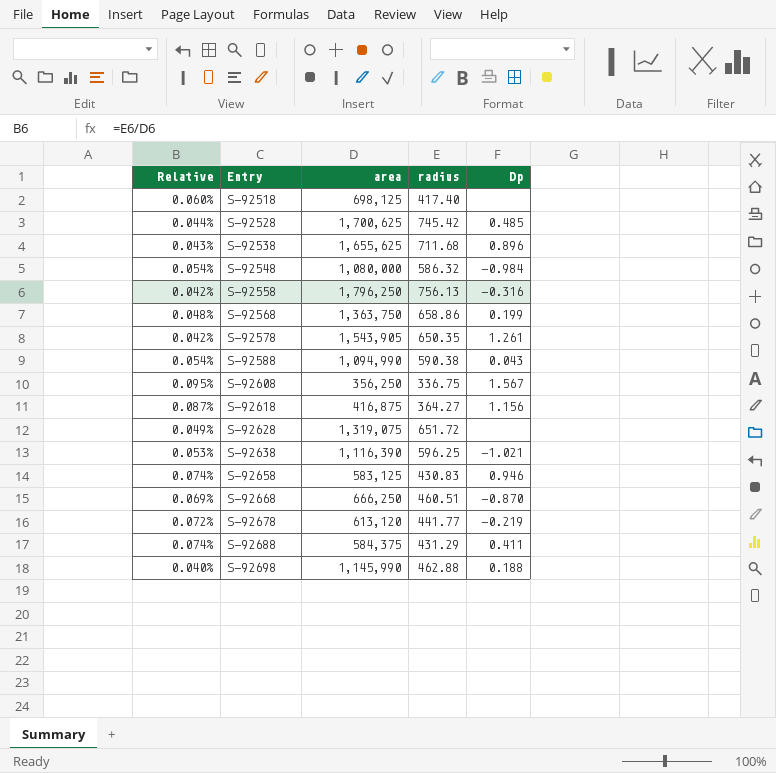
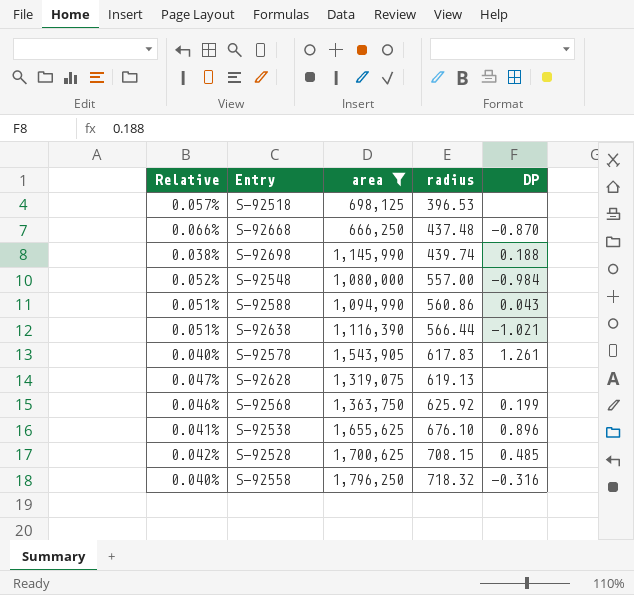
filter: none -> area >= 666,250
row order: Entry ascending -> radius ascending
column name: Dp -> DP
S-92518 | Relative: 0.060% -> 0.057%
S-92518 | radius: 417.40 -> 396.53
S-92668 | Relative: 0.069% -> 0.066%
S-92668 | radius: 460.51 -> 437.48
S-92698 | Relative: 0.040% -> 0.038%
S-92698 | radius: 462.88 -> 439.74
S-92548 | Relative: 0.054% -> 0.052%
S-92548 | radius: 586.32 -> 557.00
S-92588 | Relative: 0.054% -> 0.051%
S-92588 | radius: 590.38 -> 560.86
S-92638 | Relative: 0.053% -> 0.051%
S-92638 | radius: 596.25 -> 566.44
S-92578 | Relative: 0.042% -> 0.040%
S-92578 | radius: 650.35 -> 617.83
S-92628 | Relative: 0.049% -> 0.047%
S-92628 | radius: 651.72 -> 619.13
S-92568 | Relative: 0.048% -> 0.046%
S-92568 | radius: 658.86 -> 625.92
S-92538 | Relative: 0.043% -> 0.041%
S-92538 | radius: 711.68 -> 676.10
S-92528 | Relative: 0.044% -> 0.042%
S-92528 | radius: 745.42 -> 708.15
S-92558 | Relative: 0.042% -> 0.040%
S-92558 | radius: 756.13 -> 718.32

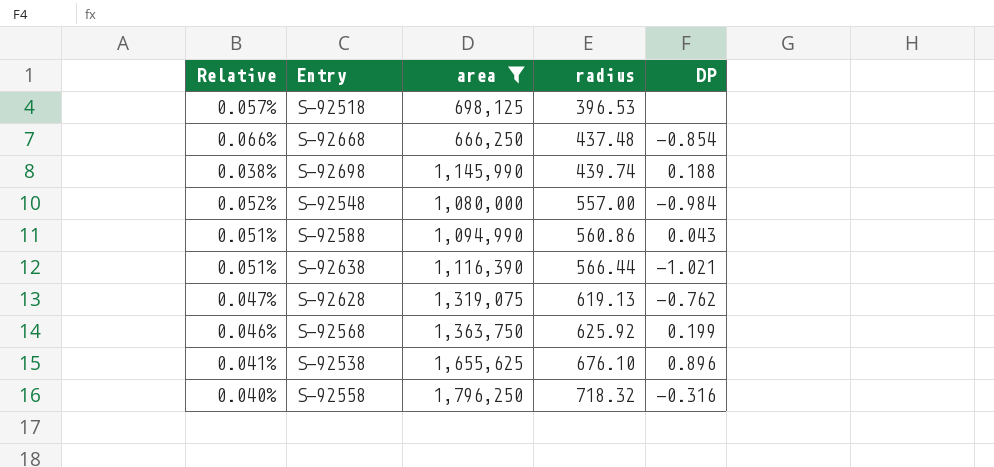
row S-92578: 0.040% | 1,543,905 | 617.83 | 1.261 -> none
row S-92528: 0.042% | 1,700,625 | 708.15 | 0.485 -> none
S-92668 | DP: -0.870 -> -0.854
S-92628 | DP: none -> -0.762

